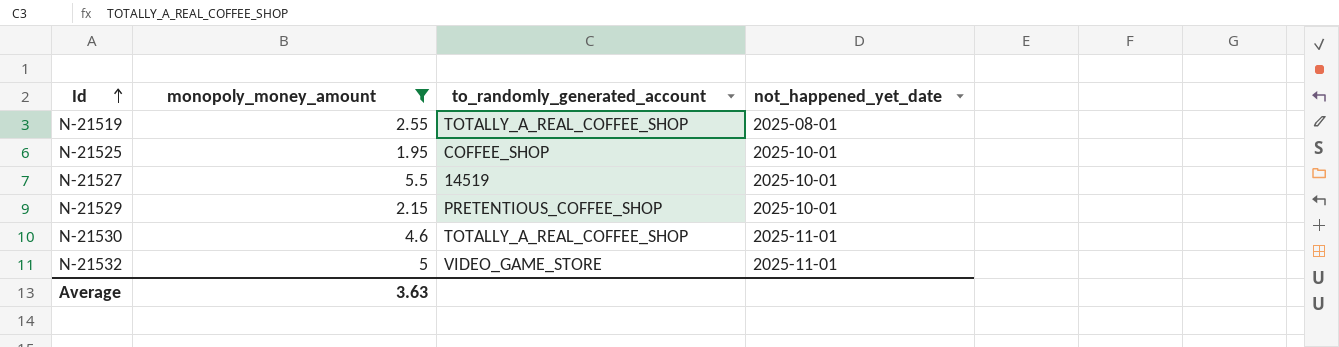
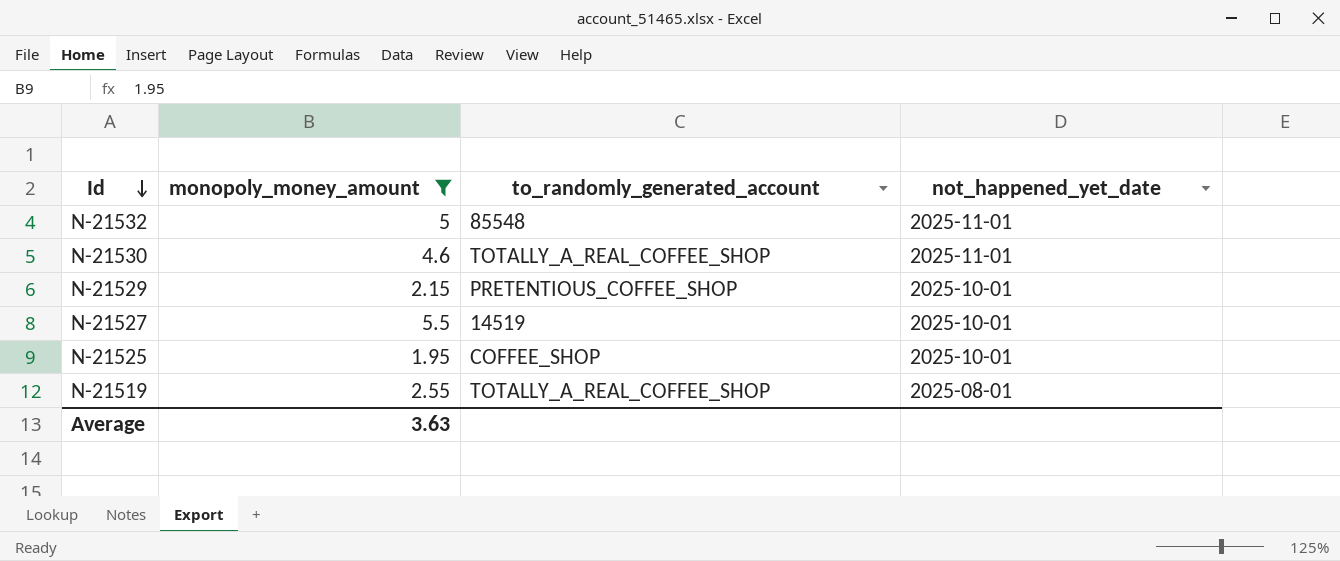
row order: Id ascending -> Id descending
N-21532 | to_randomly_generated_account: VIDEO_GAME_STORE -> 85548

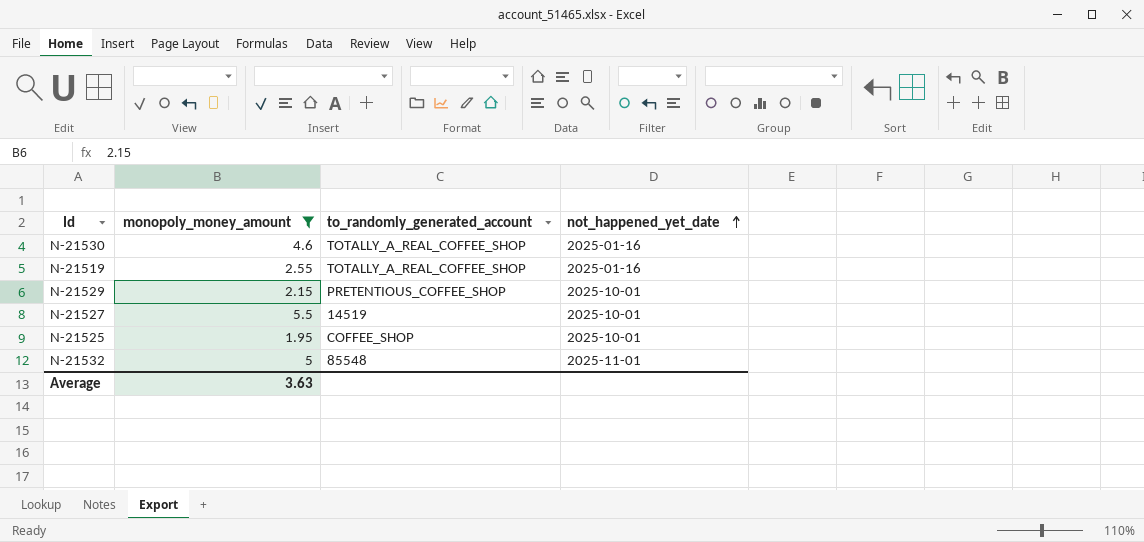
row order: Id descending -> not_happened_yet_date ascending
N-21530 | not_happened_yet_date: 2025-11-01 -> 2025-01-16
N-21519 | not_happened_yet_date: 2025-08-01 -> 2025-01-16

